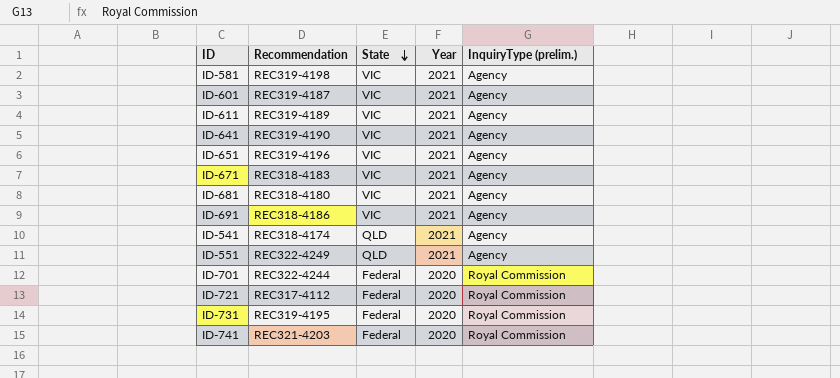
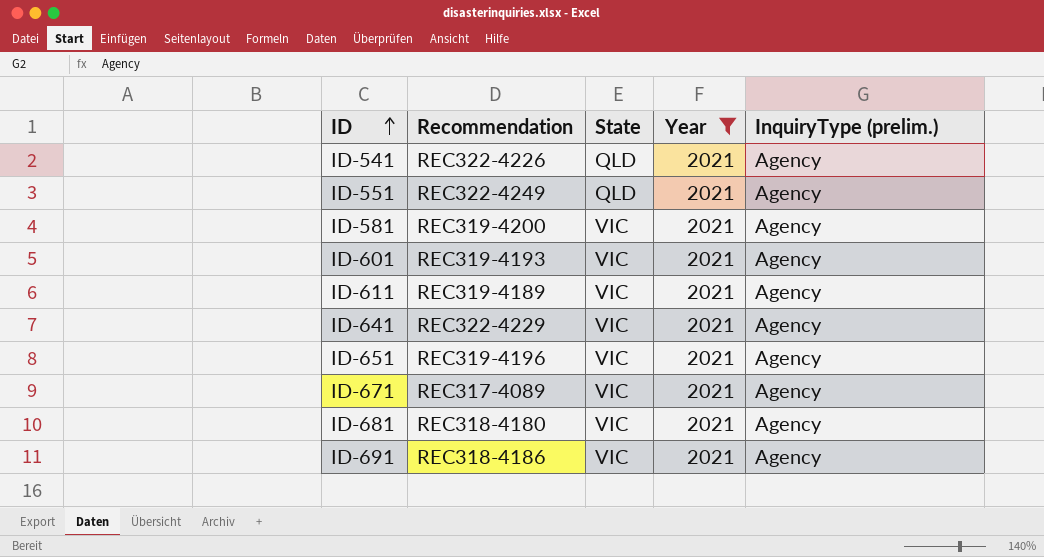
filter: none -> Year = 2021
row order: State descending -> ID ascending
ID-541 | Recommendation: REC318-4174 -> REC322-4226
ID-581 | Recommendation: REC319-4198 -> REC319-4200
ID-601 | Recommendation: REC319-4187 -> REC319-4193
ID-641 | Recommendation: REC319-4190 -> REC322-4229
ID-671 | Recommendation: REC318-4183 -> REC317-4089

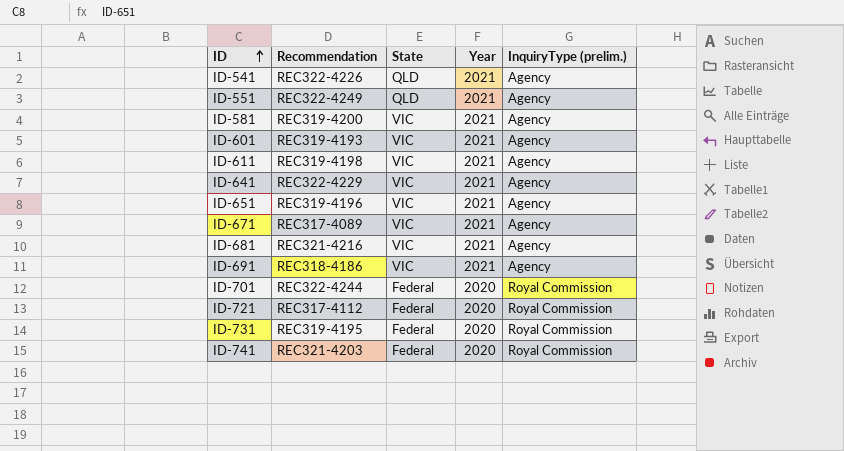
filter: Year = 2021 -> none
ID-611 | Recommendation: REC319-4189 -> REC319-4198
ID-681 | Recommendation: REC318-4180 -> REC321-4216

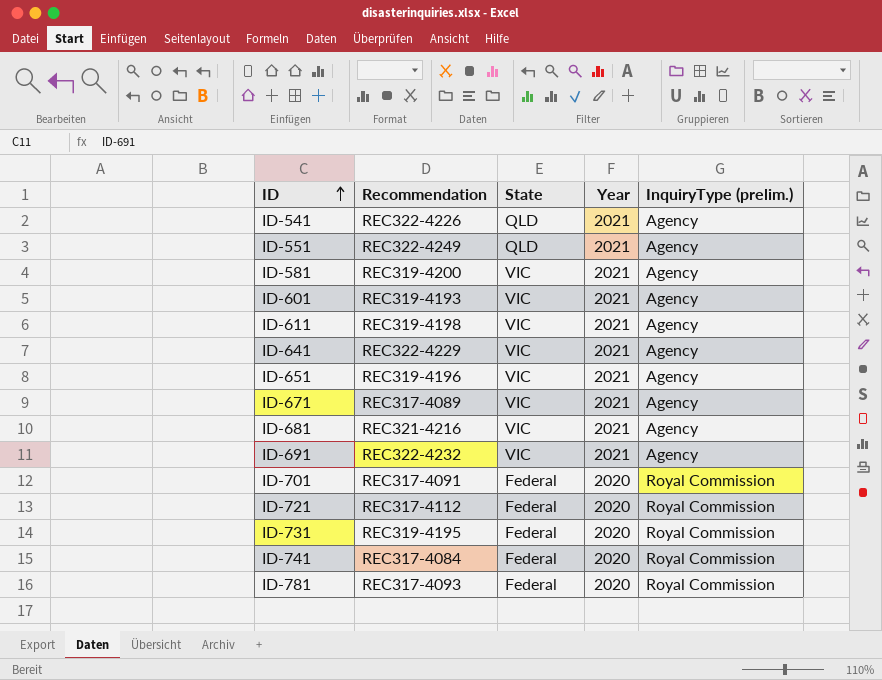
ID-691 | Recommendation: REC318-4186 -> REC322-4232
ID-701 | Recommendation: REC322-4244 -> REC317-4091
ID-741 | Recommendation: REC321-4203 -> REC317-4084
row ID-781: none -> REC317-4093 | Federal | 2020 | Royal Commission

